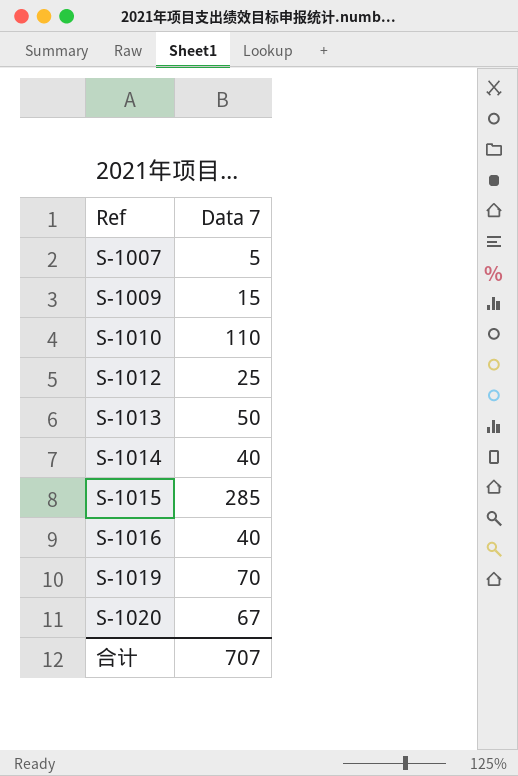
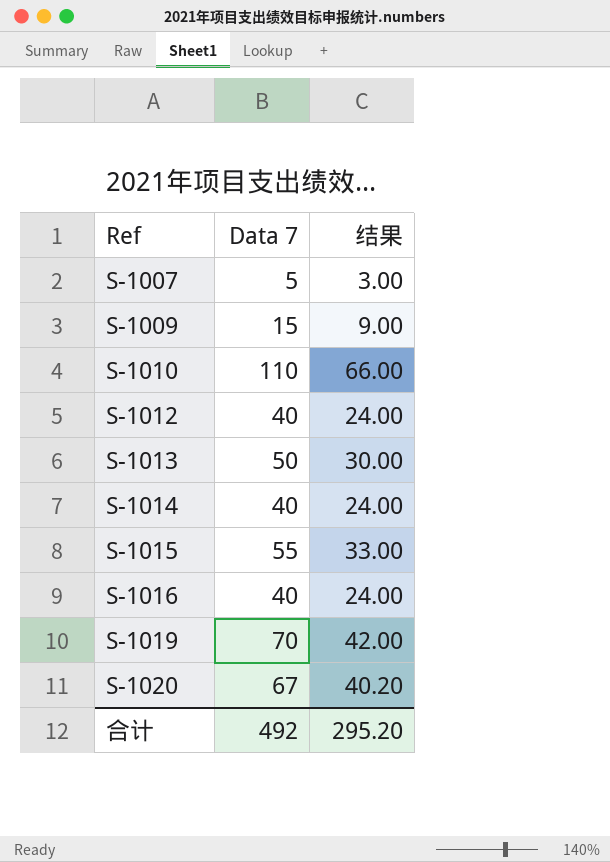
column 结果 | formula: none -> [Data 7] * 0.6
S-1012 | Data 7: 25 -> 40
S-1015 | Data 7: 285 -> 55
合计 | Data 7: 707 -> 492

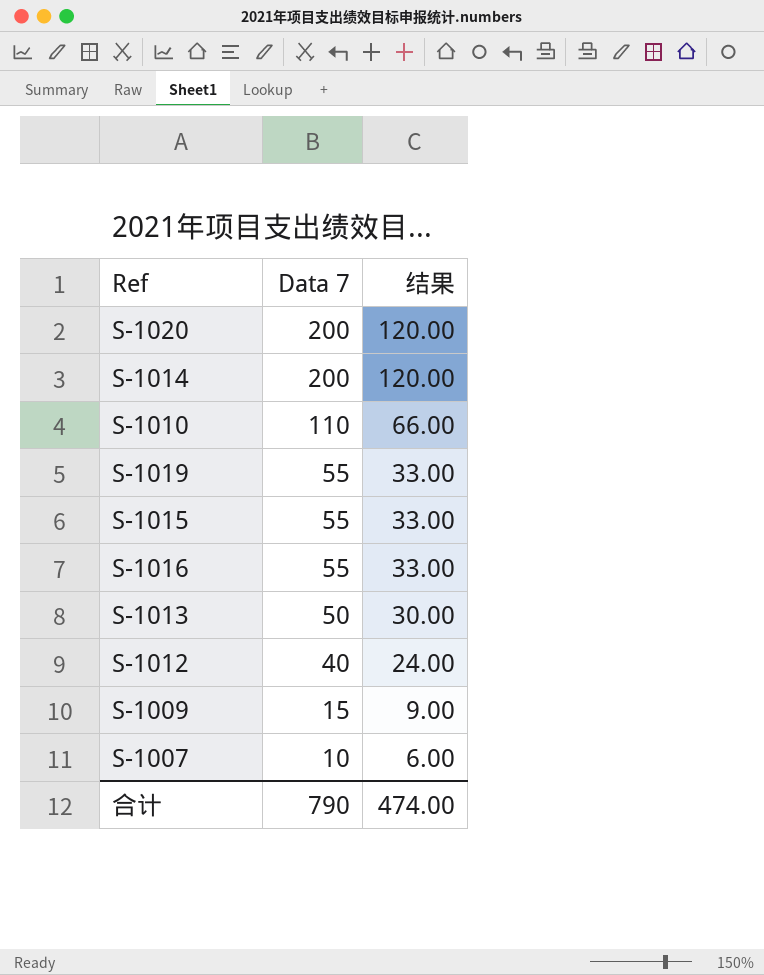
row order: Ref ascending -> Data 7 descending
S-1020 | Data 7: 67 -> 200
S-1020 | 结果: 40.20 -> 120.00
S-1014 | Data 7: 40 -> 200
S-1014 | 结果: 24.00 -> 120.00
S-1019 | Data 7: 70 -> 55
S-1019 | 结果: 42.00 -> 33.00
S-1016 | Data 7: 40 -> 55
S-1016 | 结果: 24.00 -> 33.00
S-1007 | Data 7: 5 -> 10
S-1007 | 结果: 3.00 -> 6.00
合计 | Data 7: 492 -> 790
合计 | 结果: 295.20 -> 474.00

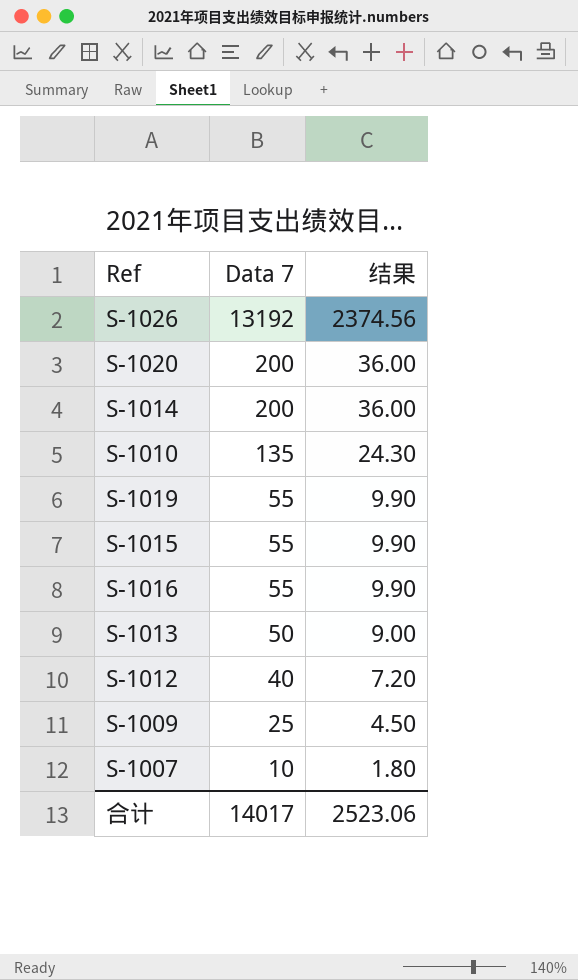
column 结果 | formula: [Data 7] * 0.6 -> [Data 7] * 0.18
row S-1026: none -> 13192 | 2374.56
S-1010 | Data 7: 110 -> 135
S-1009 | Data 7: 15 -> 25
合计 | Data 7: 790 -> 14017
合计 | 结果: 474.00 -> 2523.06

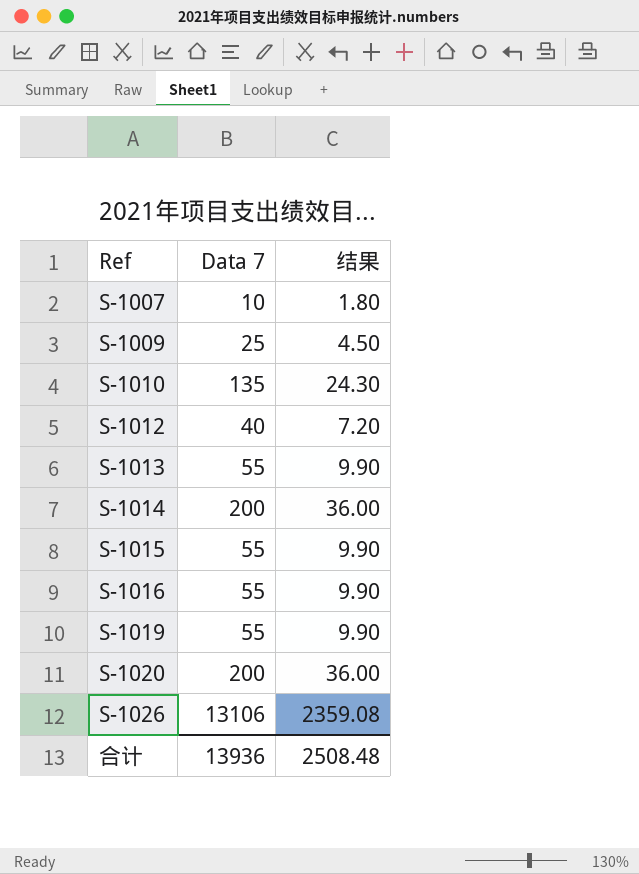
row order: Data 7 descending -> Ref ascending
S-1013 | Data 7: 50 -> 55
S-1013 | 结果: 9.00 -> 9.90
S-1026 | Data 7: 13192 -> 13106
S-1026 | 结果: 2374.56 -> 2359.08
合计 | Data 7: 14017 -> 13936
合计 | 结果: 2523.06 -> 2508.48

